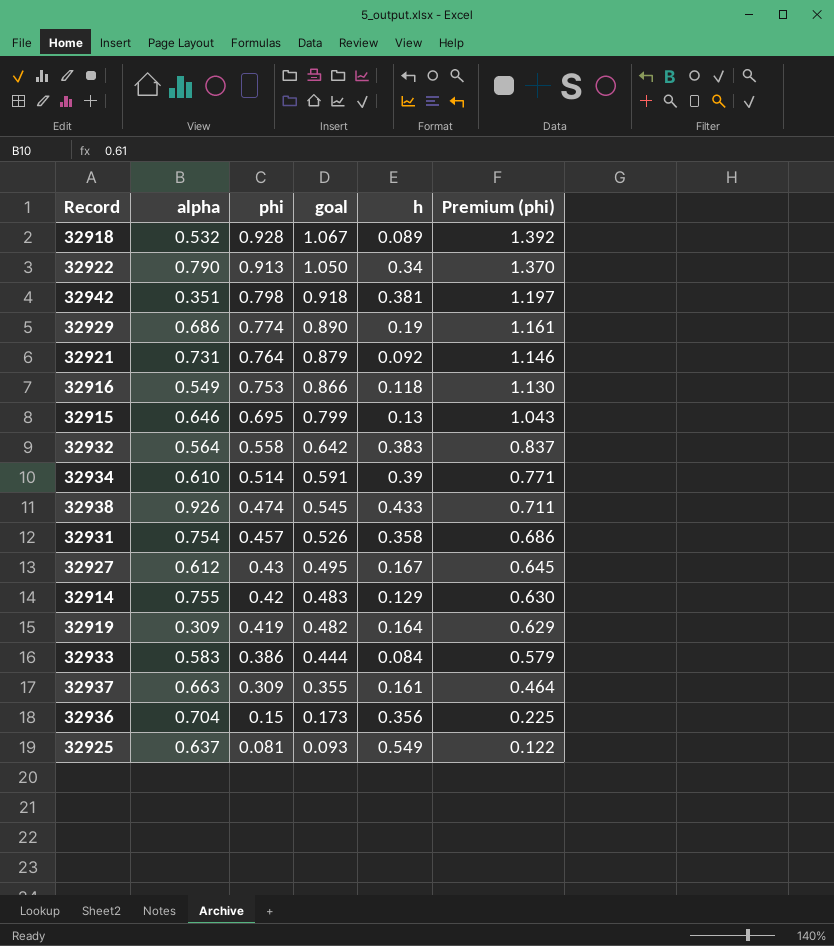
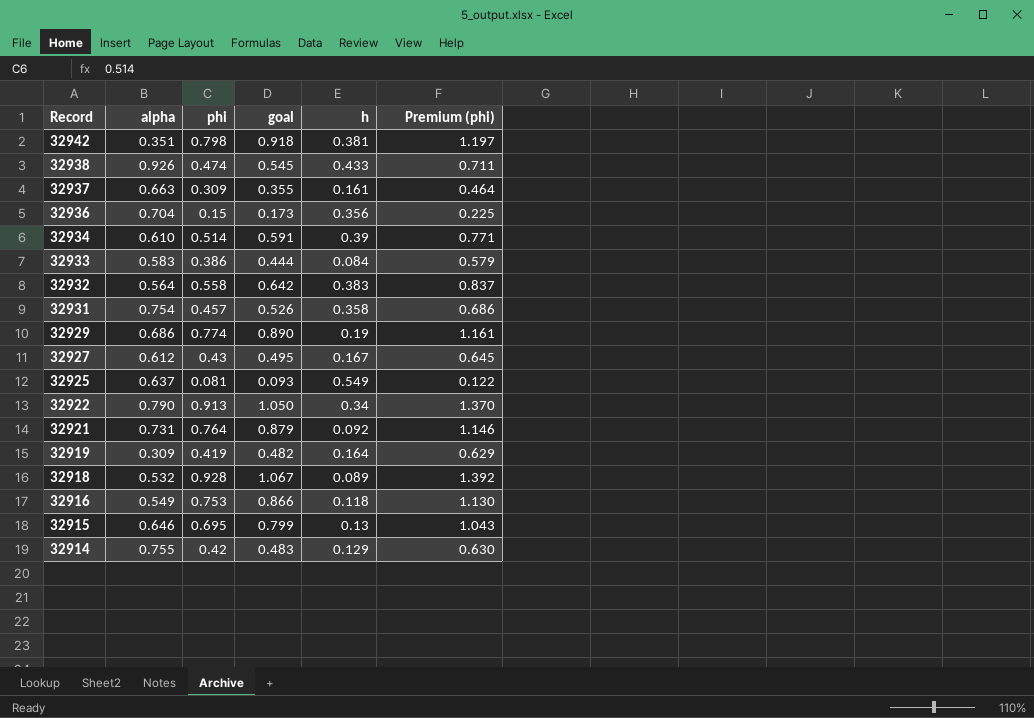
row order: phi descending -> Record descending

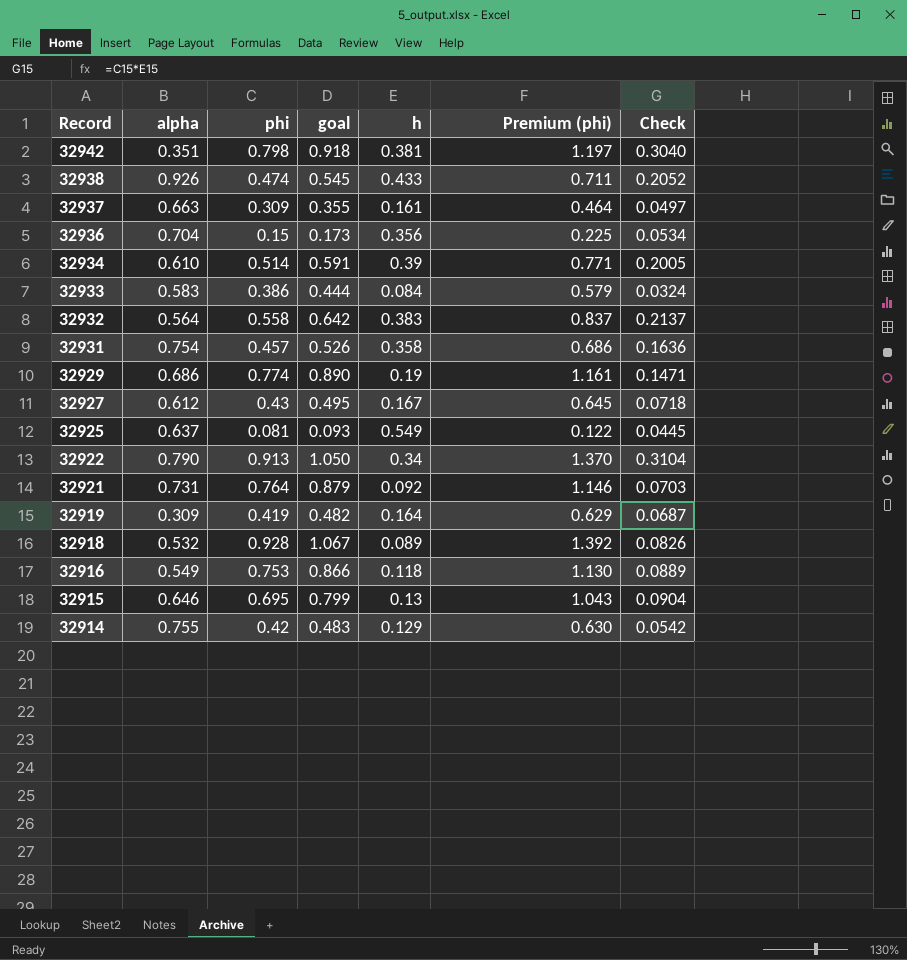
column Check | formula: none -> [phi] * [h]

